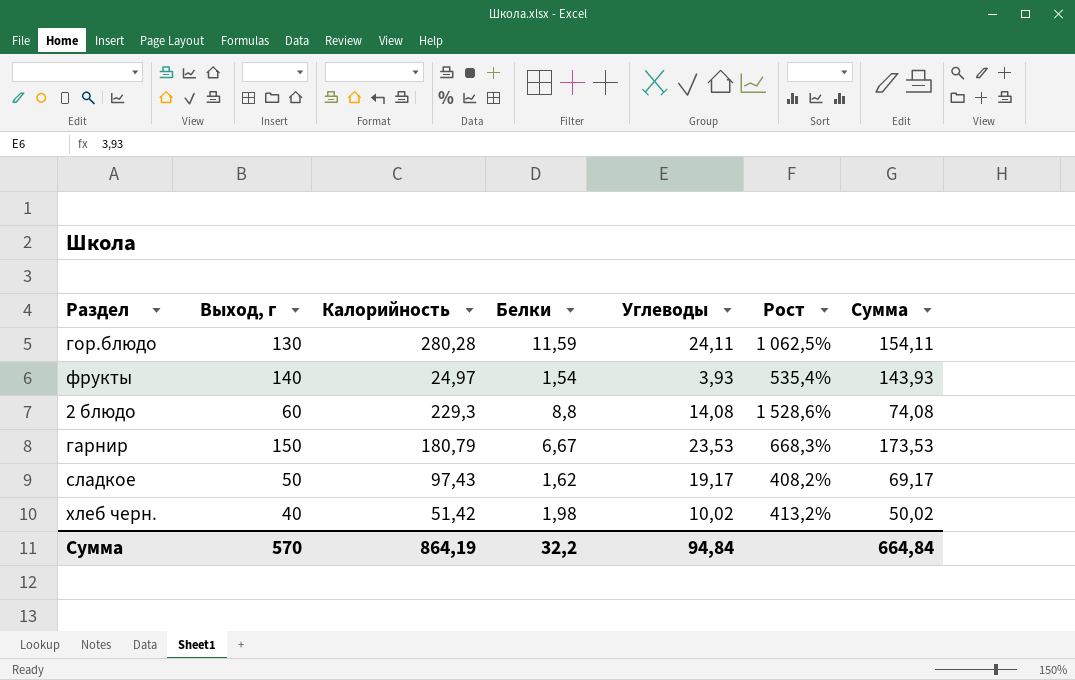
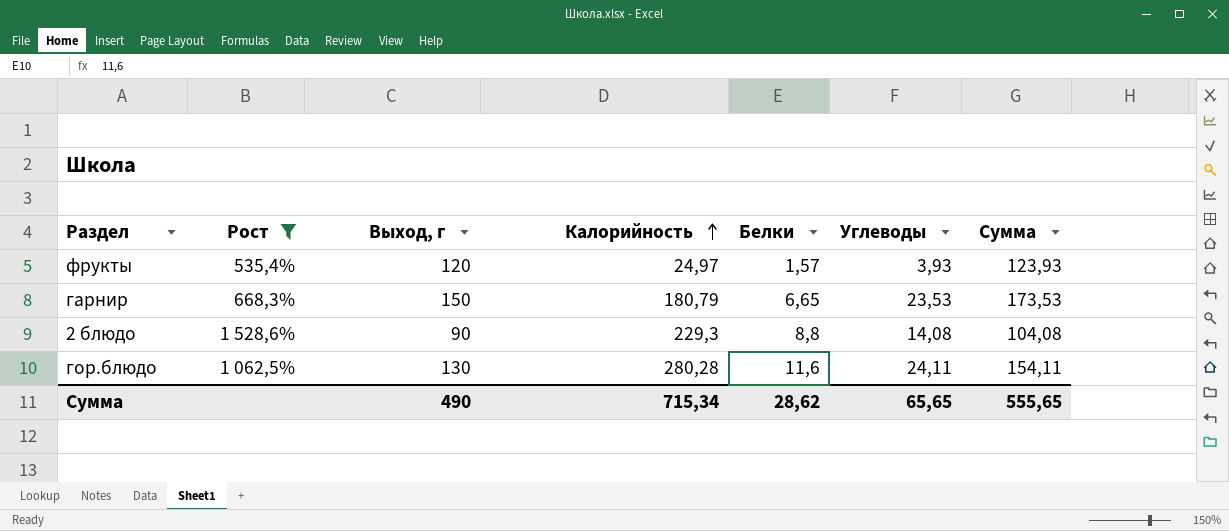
filter: none -> Рост >= 535,4%
row order: none -> Калорийность ascending
column Рост | position: 6 -> 2
фрукты | Выход, г: 140 -> 120
фрукты | Белки: 1,54 -> 1,57
фрукты | Сумма: 143,93 -> 123,93
гарнир | Белки: 6,67 -> 6,65
2 блюдо | Выход, г: 60 -> 90
2 блюдо | Сумма: 74,08 -> 104,08
гор.блюдо | Белки: 11,59 -> 11,6
Сумма | Выход, г: 570 -> 490
Сумма | Калорийность: 864,19 -> 715,34
Сумма | Белки: 32,2 -> 28,62
Сумма | Углеводы: 94,84 -> 65,65
Сумма | Сумма: 664,84 -> 555,65

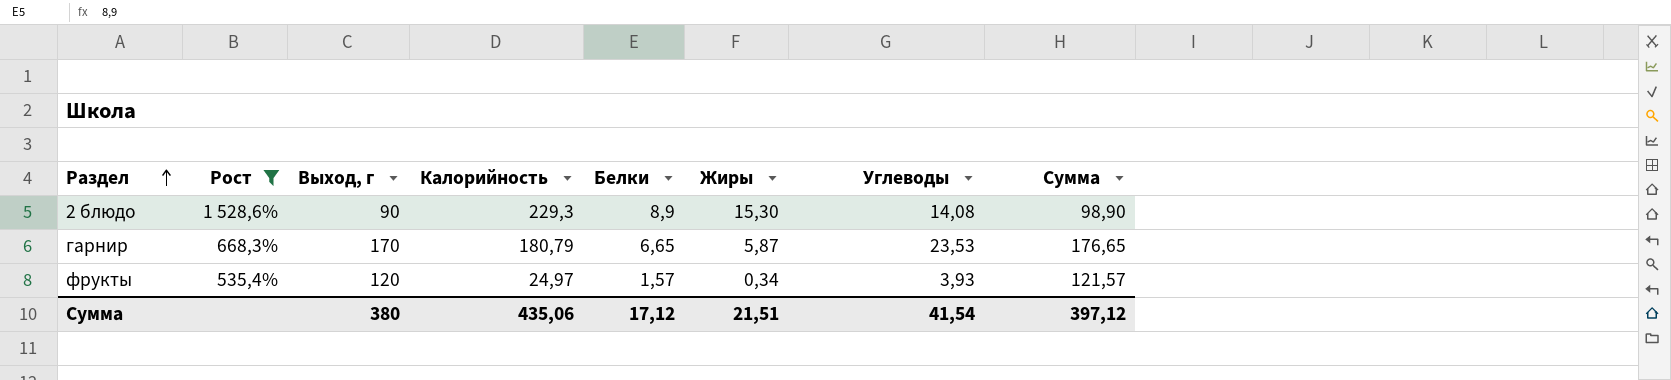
row order: Калорийность ascending -> Раздел ascending
column Жиры | position: none -> 6
column Сумма | formula: [Выход, г] + [Углеводы] -> [Выход, г] + [Белки]
row гор.блюдо: 1 062,5% | 130 | 280,28 | 11,6 | 24,11 | 154,11 -> none
2 блюдо | Белки: 8,8 -> 8,9
гарнир | Выход, г: 150 -> 170
Сумма | Выход, г: 490 -> 380
Сумма | Калорийность: 715,34 -> 435,06
Сумма | Белки: 28,62 -> 17,12
Сумма | Углеводы: 65,65 -> 41,54
Сумма | Сумма: 555,65 -> 397,12

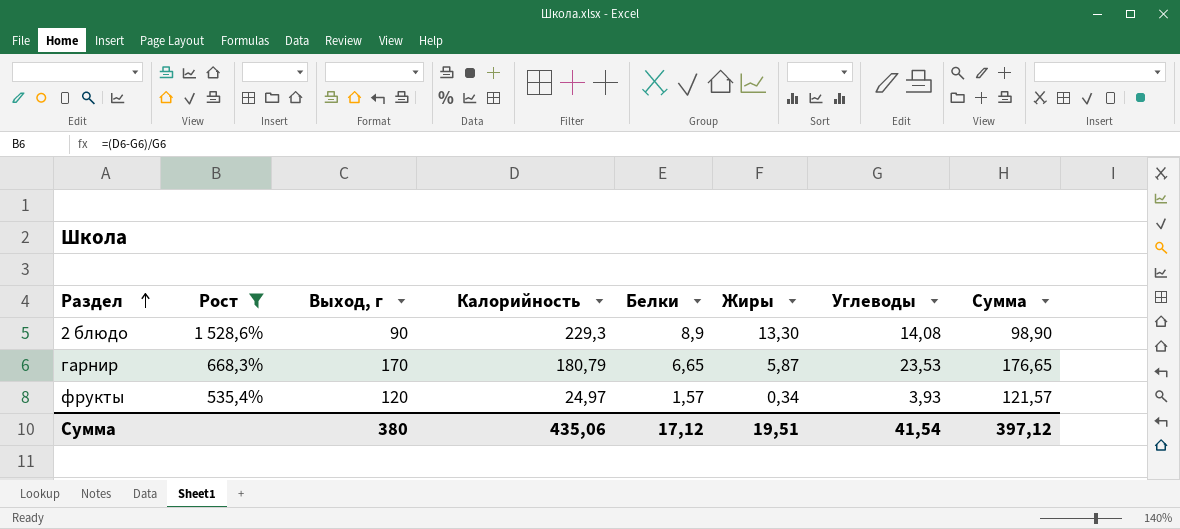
2 блюдо | Жиры: 15,30 -> 13,30
Сумма | Жиры: 21,51 -> 19,51

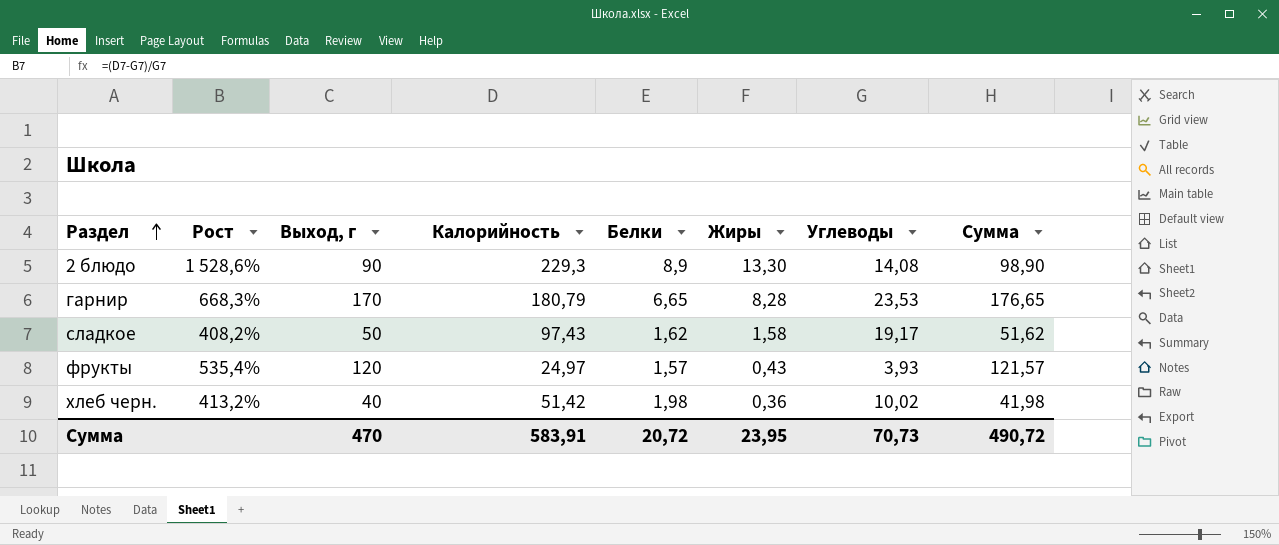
filter: Рост >= 535,4% -> none
гарнир | Жиры: 5,87 -> 8,28
фрукты | Жиры: 0,34 -> 0,43
Сумма | Выход, г: 380 -> 470
Сумма | Калорийность: 435,06 -> 583,91
Сумма | Белки: 17,12 -> 20,72
Сумма | Жиры: 19,51 -> 23,95
Сумма | Углеводы: 41,54 -> 70,73
Сумма | Сумма: 397,12 -> 490,72

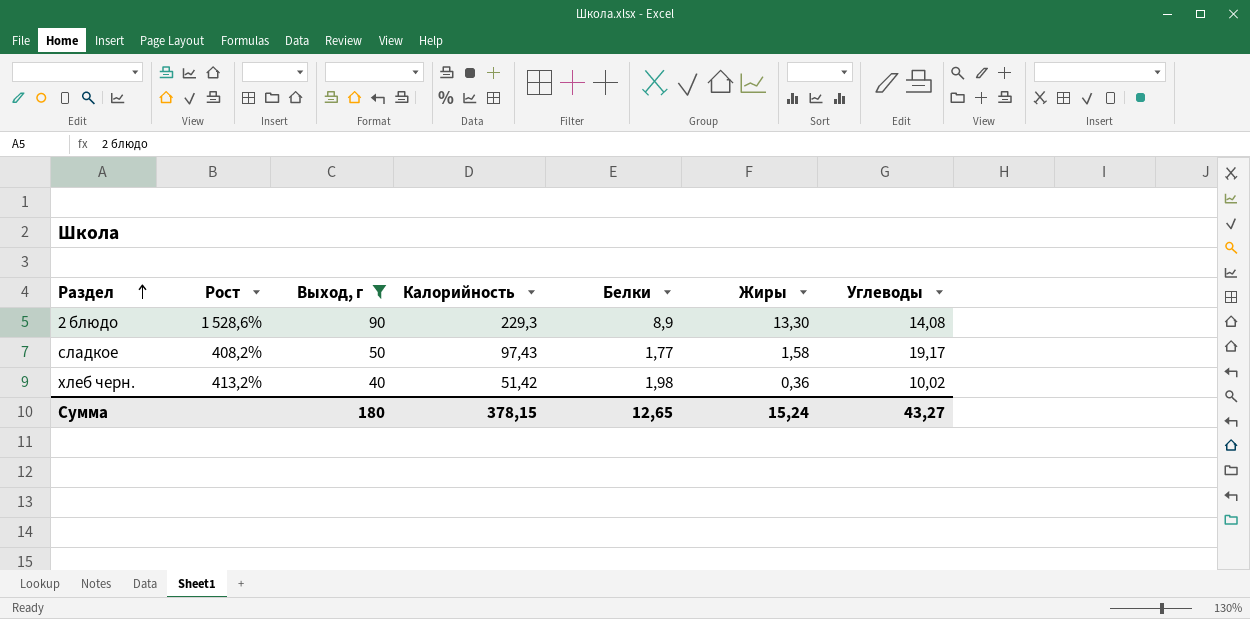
filter: none -> Выход, г <= 90
column Сумма | formula: [Выход, г] + [Белки] -> none
сладкое | Белки: 1,62 -> 1,77
Сумма | Выход, г: 470 -> 180
Сумма | Калорийность: 583,91 -> 378,15
Сумма | Белки: 20,72 -> 12,65
Сумма | Жиры: 23,95 -> 15,24
Сумма | Углеводы: 70,73 -> 43,27

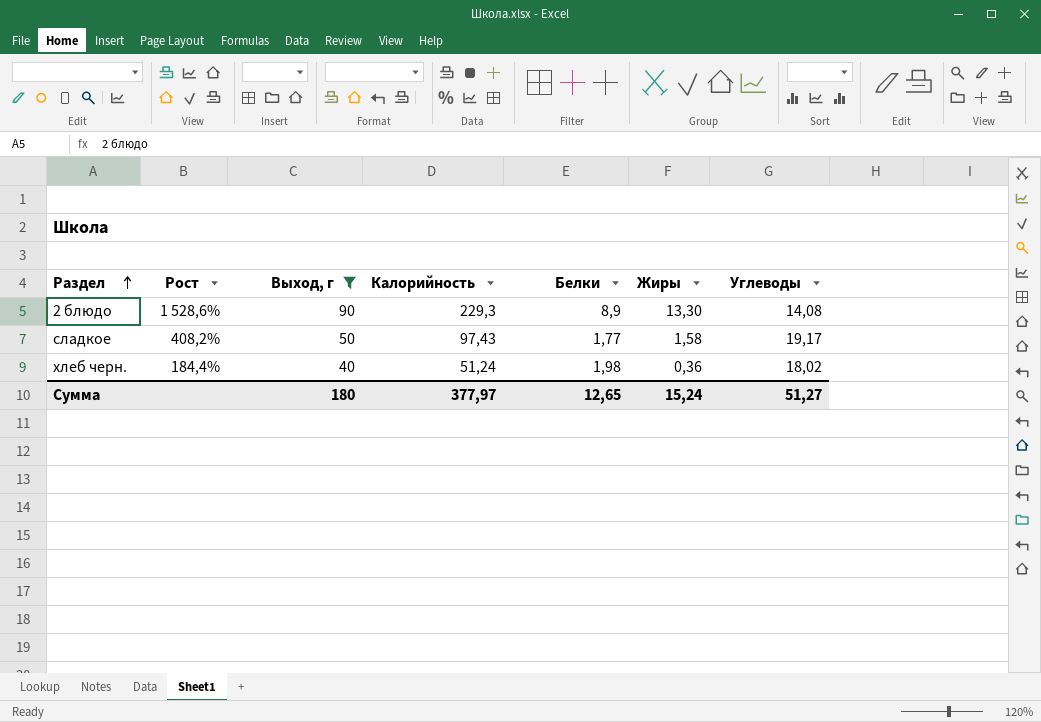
хлеб черн. | Рост: 413,2% -> 184,4%
хлеб черн. | Калорийность: 51,42 -> 51,24
хлеб черн. | Углеводы: 10,02 -> 18,02
Сумма | Калорийность: 378,15 -> 377,97
Сумма | Углеводы: 43,27 -> 51,27

